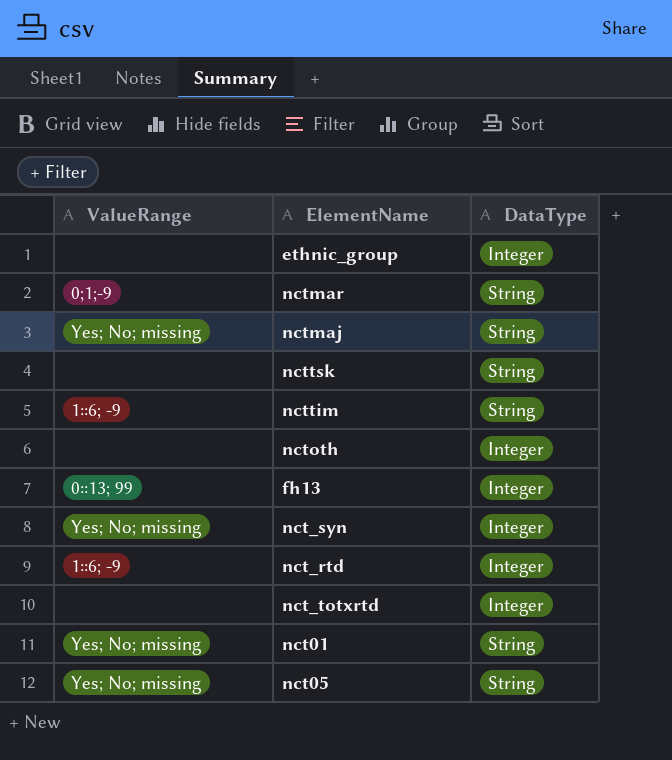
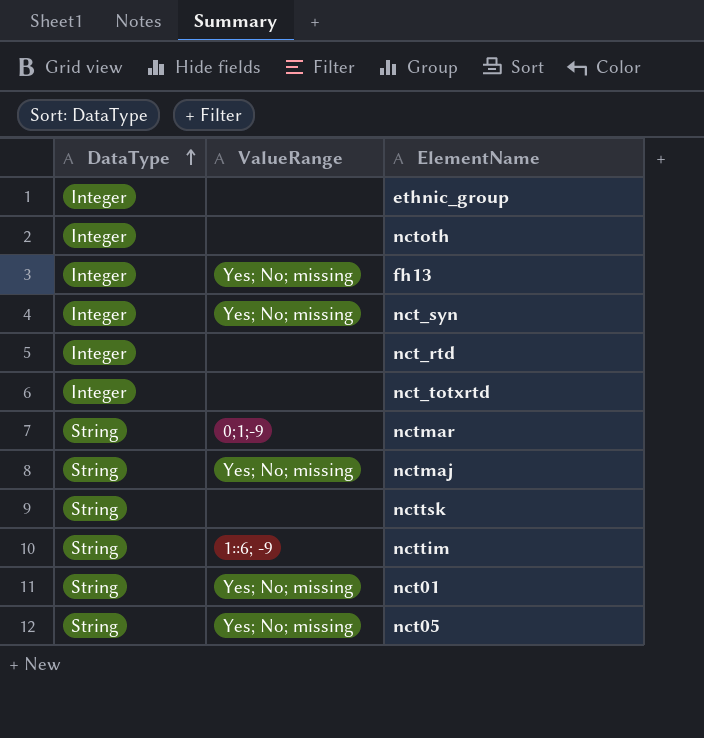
row order: none -> DataType ascending
column DataType | position: 3 -> 1
fh13 | ValueRange: 0::13; 99 -> Yes; No; missing
nct_rtd | ValueRange: 1::6; -9 -> none

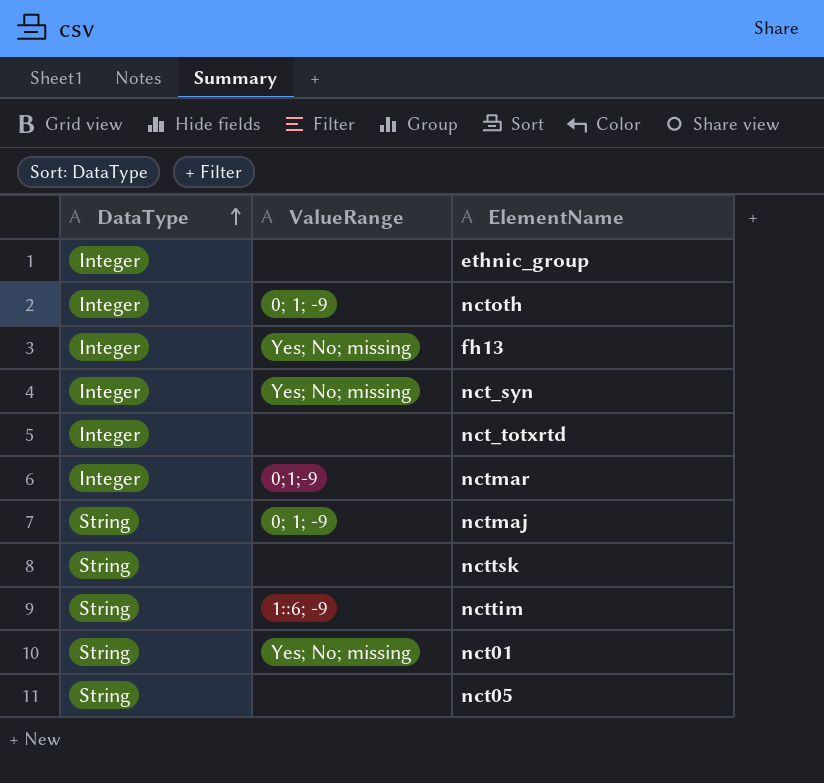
row nct_rtd: Integer | none -> none
nctoth | ValueRange: none -> 0; 1; -9
nctmar | DataType: String -> Integer
nctmaj | ValueRange: Yes; No; missing -> 0; 1; -9
nct05 | ValueRange: Yes; No; missing -> none

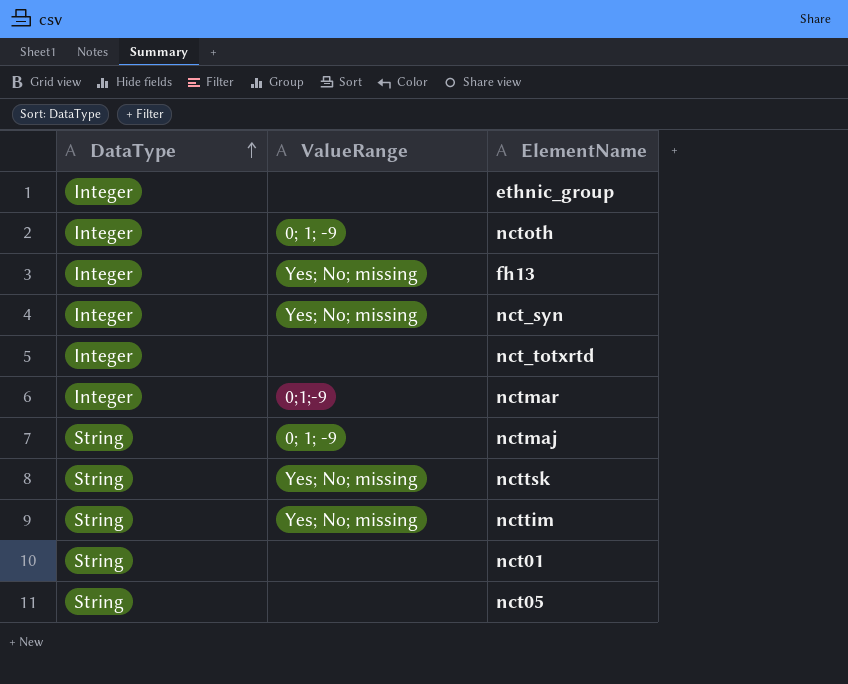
ncttsk | ValueRange: none -> Yes; No; missing
ncttim | ValueRange: 1::6; -9 -> Yes; No; missing
nct01 | ValueRange: Yes; No; missing -> none

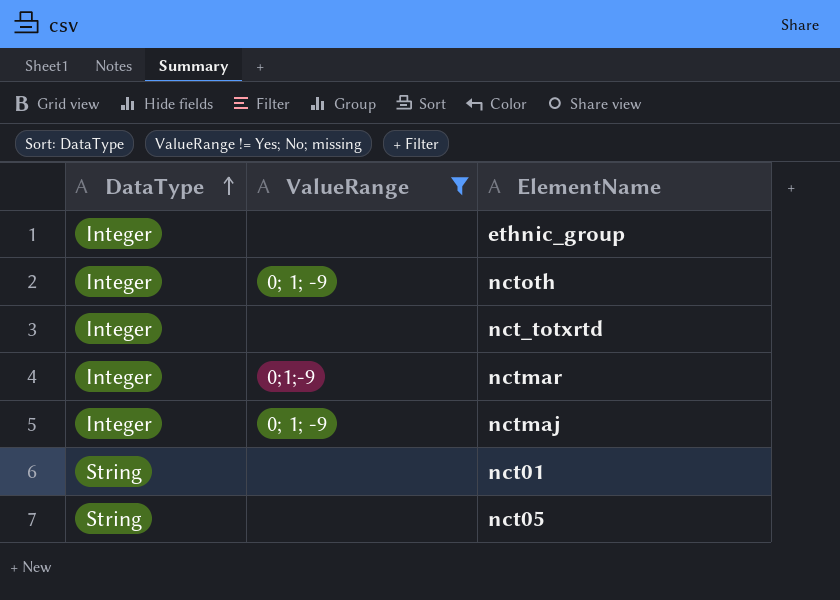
filter: none -> ValueRange != Yes; No; missing
nctmaj | DataType: String -> Integer

